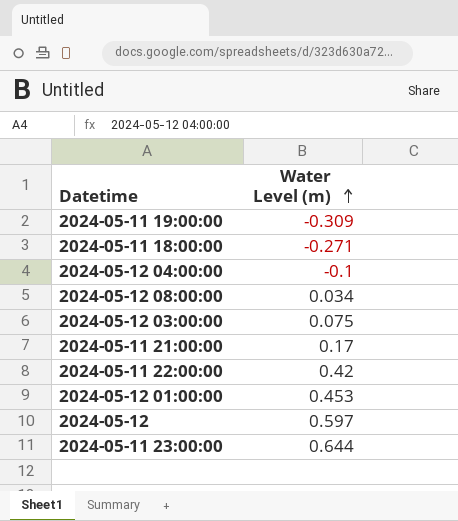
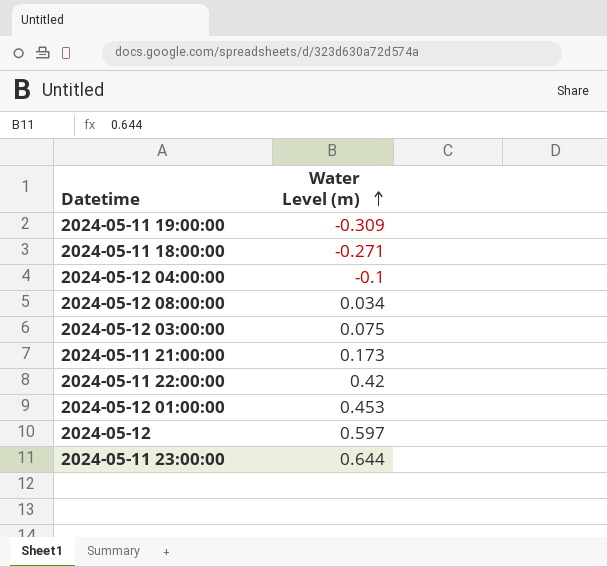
2024-05-11 21:00:00 | Water Level (m): 0.17 -> 0.173

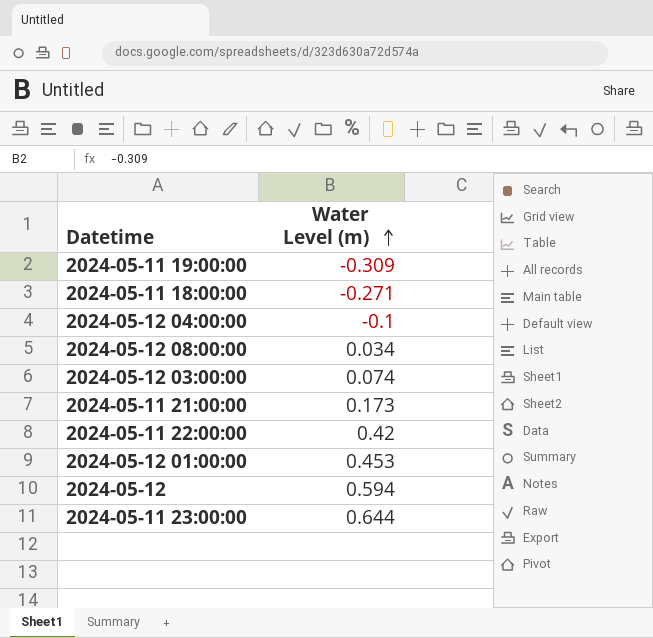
2024-05-12 03:00:00 | Water Level (m): 0.075 -> 0.074
2024-05-12 | Water Level (m): 0.597 -> 0.594

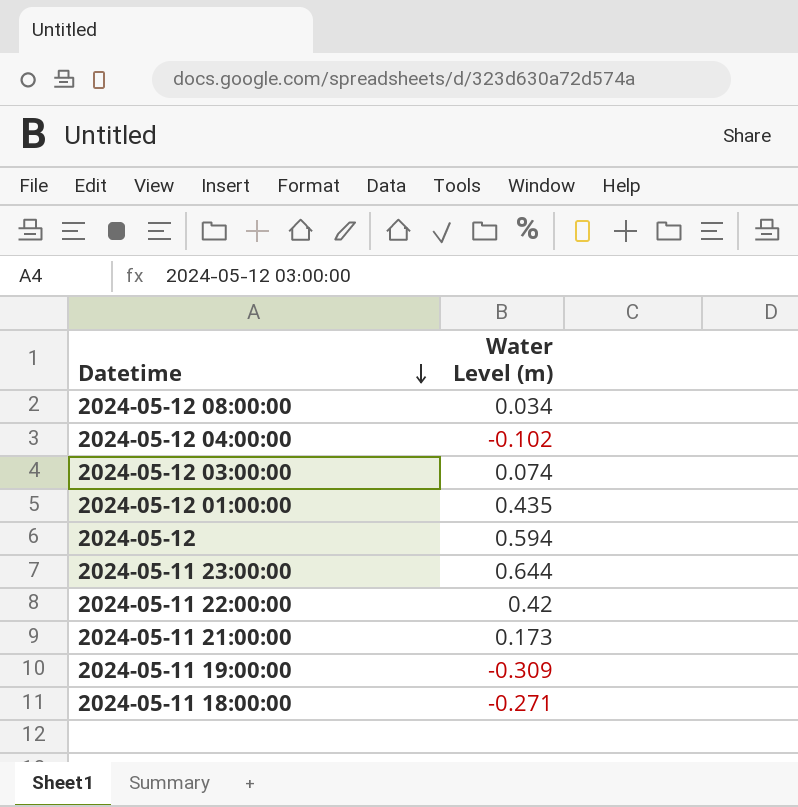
row order: Water Level (m) ascending -> Datetime descending
2024-05-12 04:00:00 | Water Level (m): -0.1 -> -0.102
2024-05-12 01:00:00 | Water Level (m): 0.453 -> 0.435

